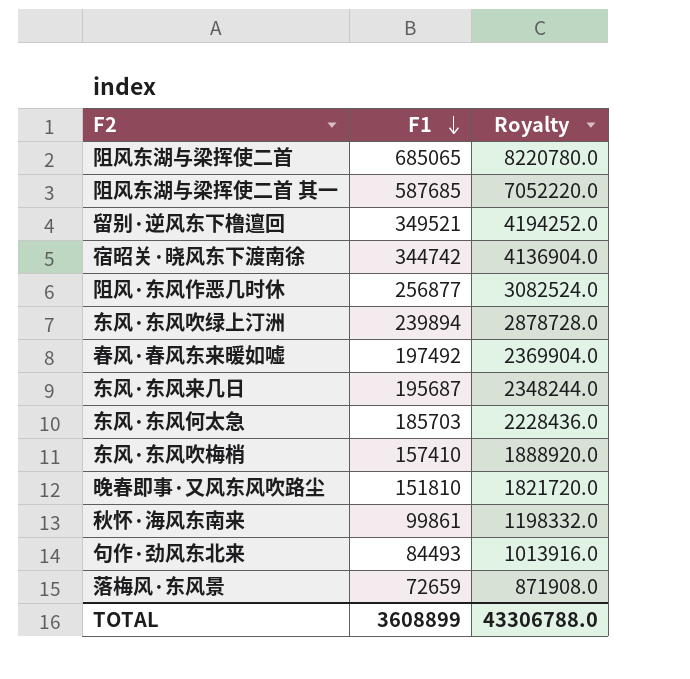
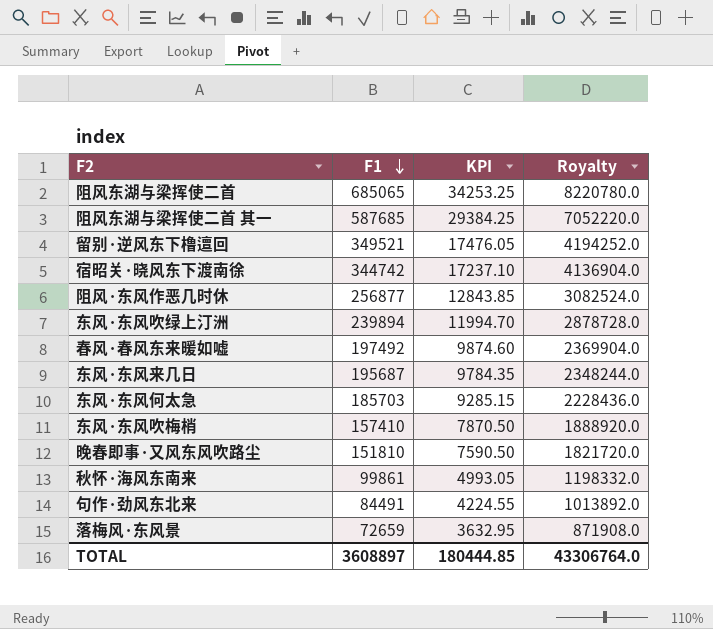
column KPI | formula: none -> [F1] * 0.05
句作·劲风东北来 | F1: 84493 -> 84491
句作·劲风东北来 | Royalty: 1013916.0 -> 1013892.0
TOTAL | F1: 3608899 -> 3608897
TOTAL | Royalty: 43306788.0 -> 43306764.0

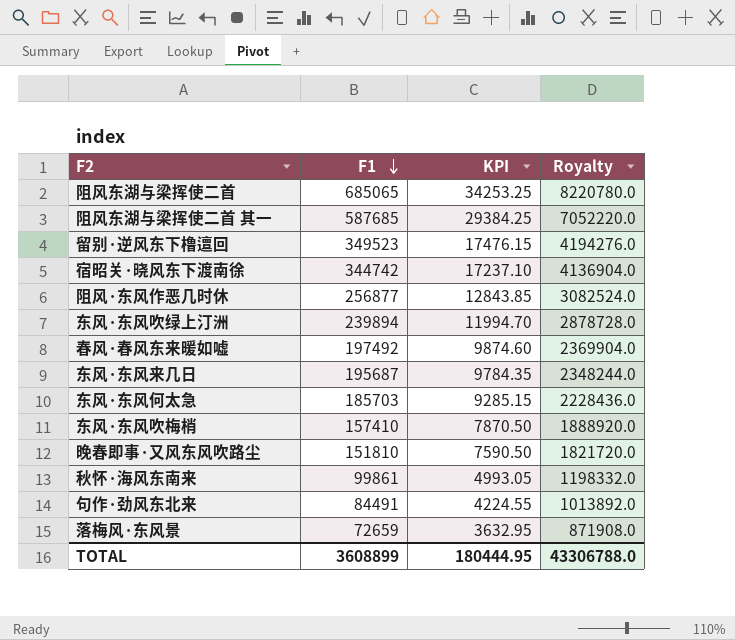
留别·逆风东下橹邅回 | F1: 349521 -> 349523
留别·逆风东下橹邅回 | KPI: 17476.05 -> 17476.15
留别·逆风东下橹邅回 | Royalty: 4194252.0 -> 4194276.0
TOTAL | F1: 3608897 -> 3608899
TOTAL | KPI: 180444.85 -> 180444.95
TOTAL | Royalty: 43306764.0 -> 43306788.0

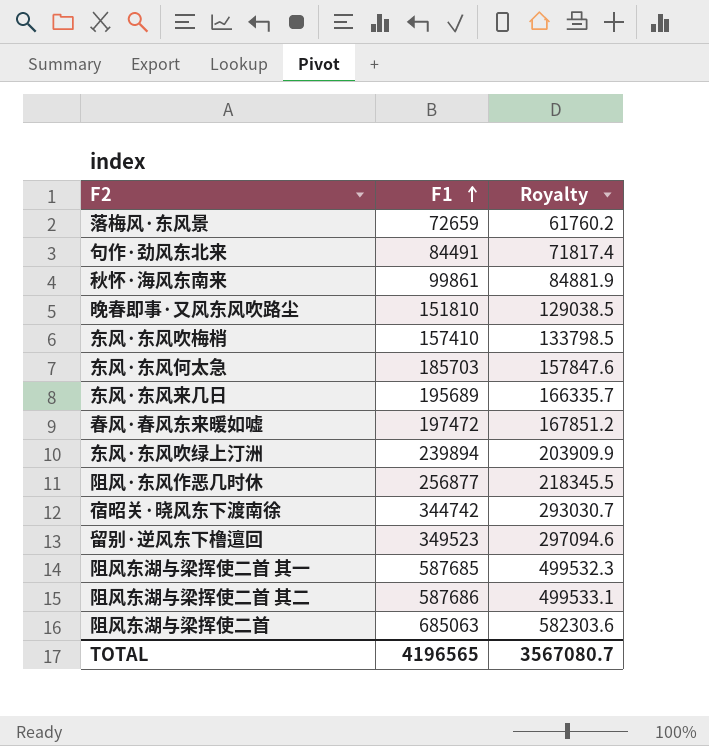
row order: F1 descending -> F1 ascending
column KPI | formula: [F1] * 0.05 -> none
column Royalty | formula: [F1] * 12 -> [F1] * 0.85
东风·东风来几日 | F1: 195687 -> 195689
春风·春风东来暖如嘘 | F1: 197492 -> 197472
row 阻风东湖与梁挥使二首 其二: none -> 587686 | 499533.1
阻风东湖与梁挥使二首 | F1: 685065 -> 685063
TOTAL | F1: 3608899 -> 4196565
TOTAL | Royalty: 43306788.0 -> 3567080.7

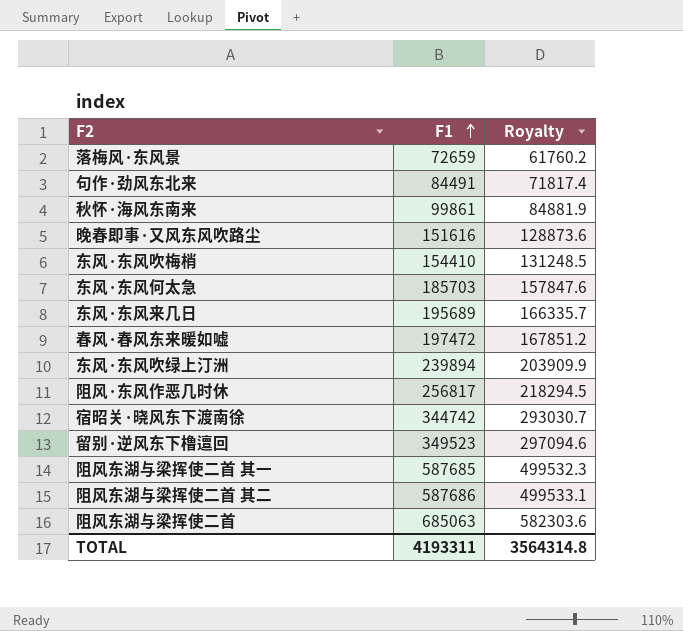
晚春即事·又风东风吹路尘 | F1: 151810 -> 151616
晚春即事·又风东风吹路尘 | Royalty: 129038.5 -> 128873.6
东风·东风吹梅梢 | F1: 157410 -> 154410
东风·东风吹梅梢 | Royalty: 133798.5 -> 131248.5
阻风·东风作恶几时休 | F1: 256877 -> 256817
阻风·东风作恶几时休 | Royalty: 218345.5 -> 218294.5
TOTAL | F1: 4196565 -> 4193311
TOTAL | Royalty: 3567080.7 -> 3564314.8

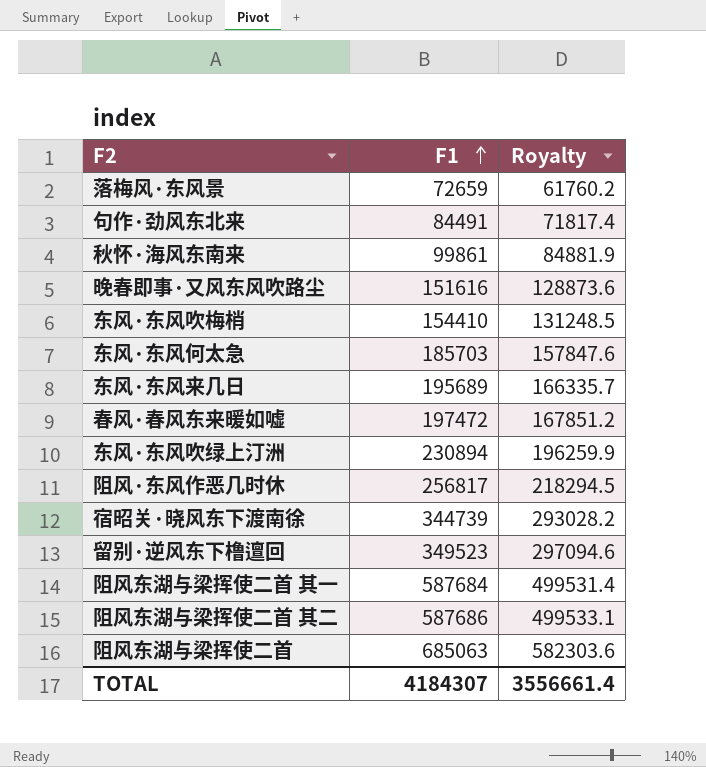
东风·东风吹绿上汀洲 | F1: 239894 -> 230894
东风·东风吹绿上汀洲 | Royalty: 203909.9 -> 196259.9
宿昭关·晓风东下渡南徐 | F1: 344742 -> 344739
宿昭关·晓风东下渡南徐 | Royalty: 293030.7 -> 293028.2
阻风东湖与梁挥使二首 其一 | F1: 587685 -> 587684
阻风东湖与梁挥使二首 其一 | Royalty: 499532.3 -> 499531.4
TOTAL | F1: 4193311 -> 4184307
TOTAL | Royalty: 3564314.8 -> 3556661.4

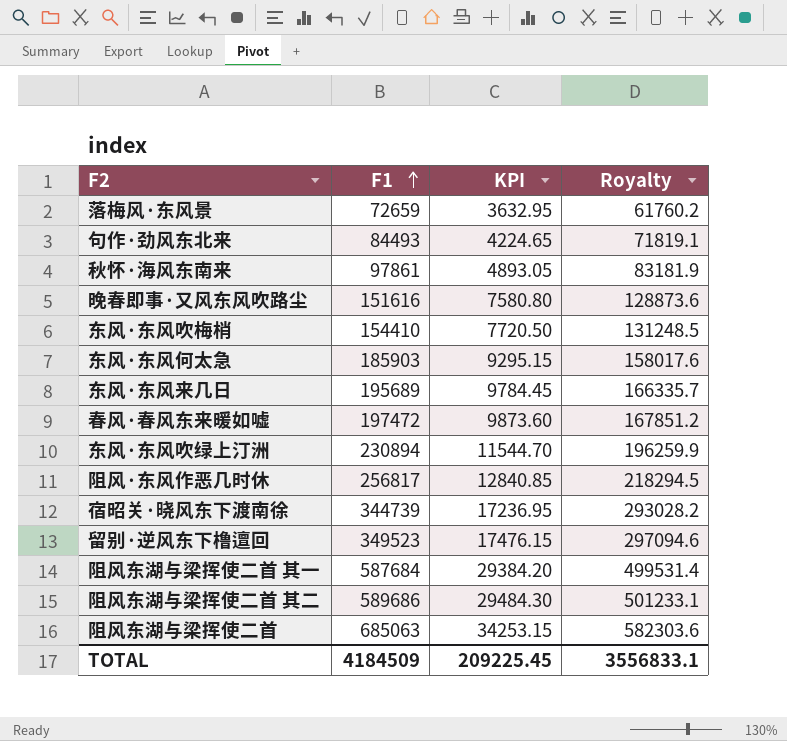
column KPI | formula: none -> [F1] * 0.05
句作·劲风东北来 | F1: 84491 -> 84493
句作·劲风东北来 | Royalty: 71817.4 -> 71819.1
秋怀·海风东南来 | F1: 99861 -> 97861
秋怀·海风东南来 | Royalty: 84881.9 -> 83181.9
东风·东风何太急 | F1: 185703 -> 185903
东风·东风何太急 | Royalty: 157847.6 -> 158017.6
阻风东湖与梁挥使二首 其二 | F1: 587686 -> 589686
阻风东湖与梁挥使二首 其二 | Royalty: 499533.1 -> 501233.1
TOTAL | F1: 4184307 -> 4184509
TOTAL | Royalty: 3556661.4 -> 3556833.1

